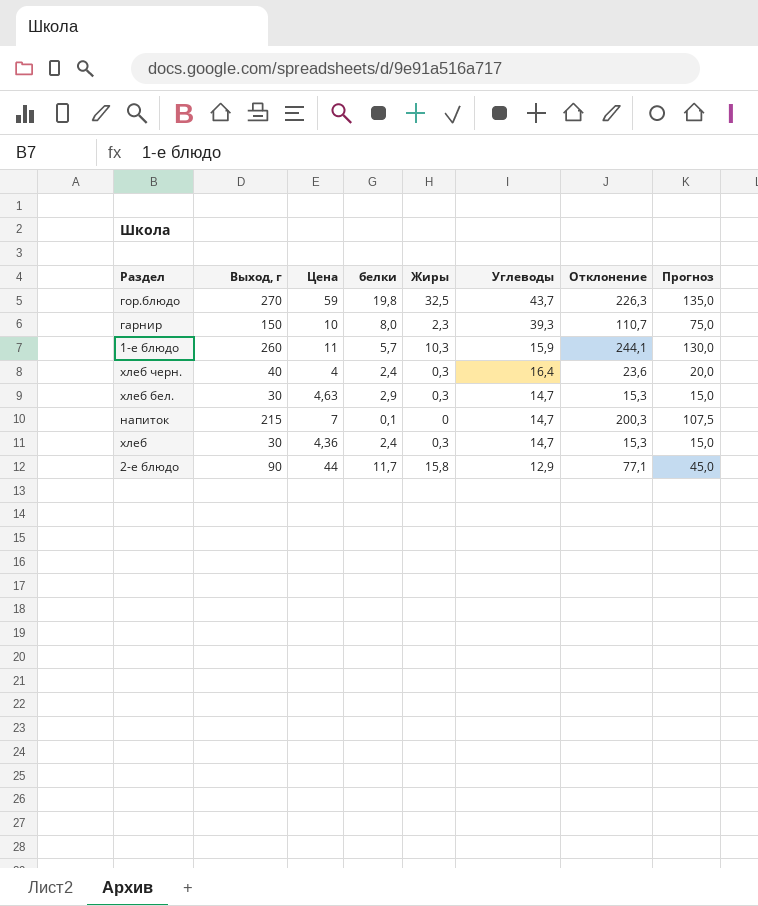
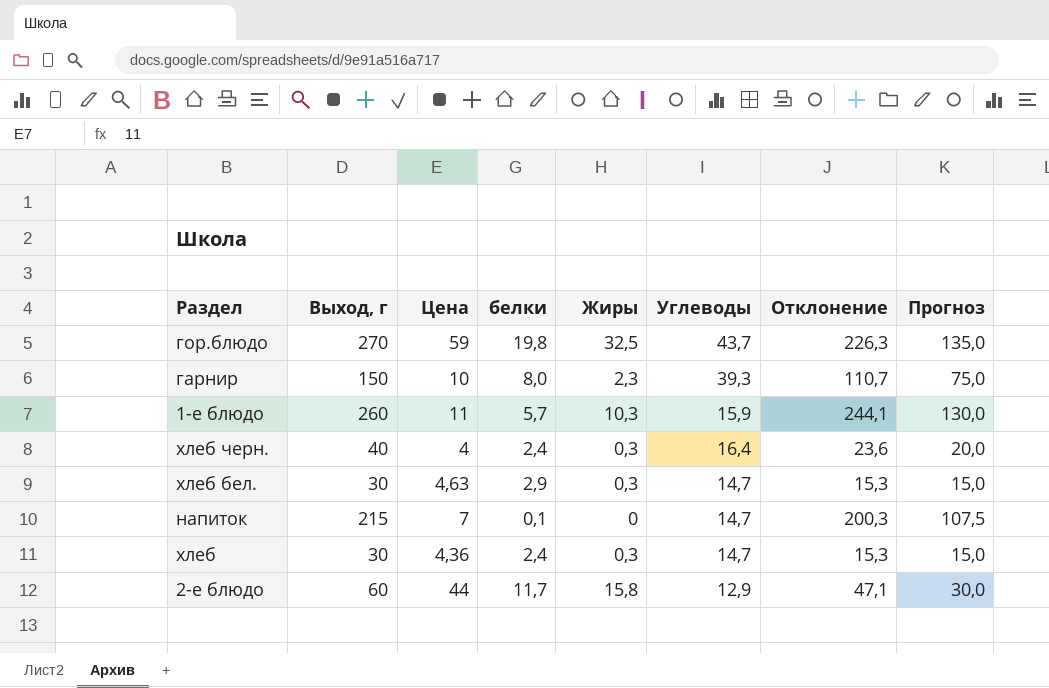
2-е блюдо | Выход, г: 90 -> 60
2-е блюдо | Отклонение: 77,1 -> 47,1
2-е блюдо | Прогноз: 45,0 -> 30,0

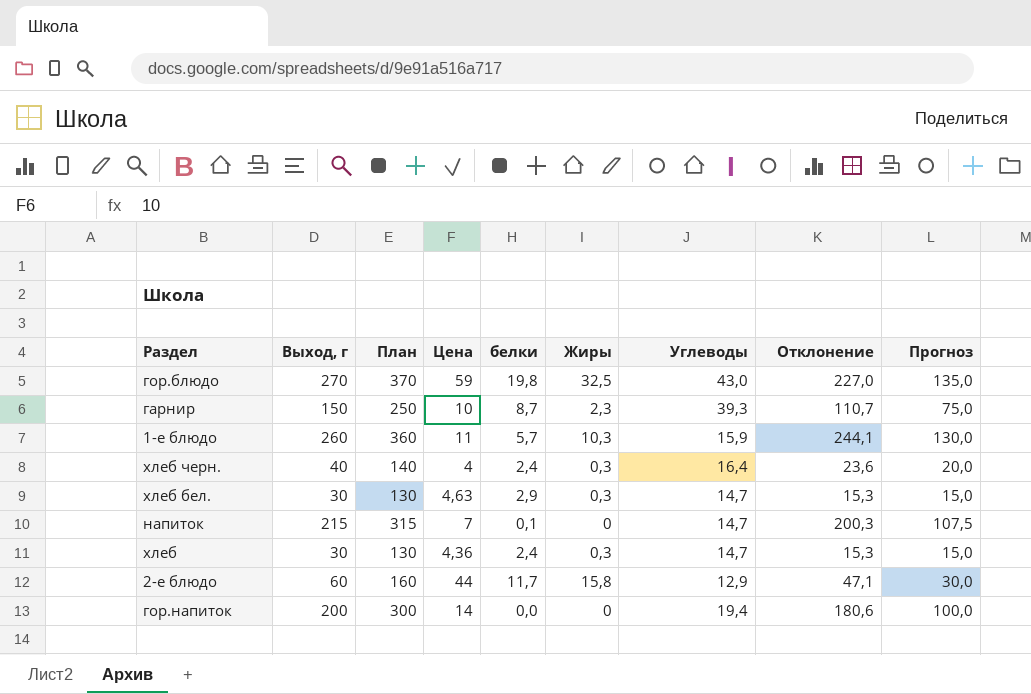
column План | formula: none -> [Выход, г] + 100
гор.блюдо | Углеводы: 43,7 -> 43,0
гор.блюдо | Отклонение: 226,3 -> 227,0
гарнир | белки: 8,0 -> 8,7
row гор.напиток: none -> 200 | 300 | 14 | 0,0 | 0 | 19,4 | 180,6 | 100,0

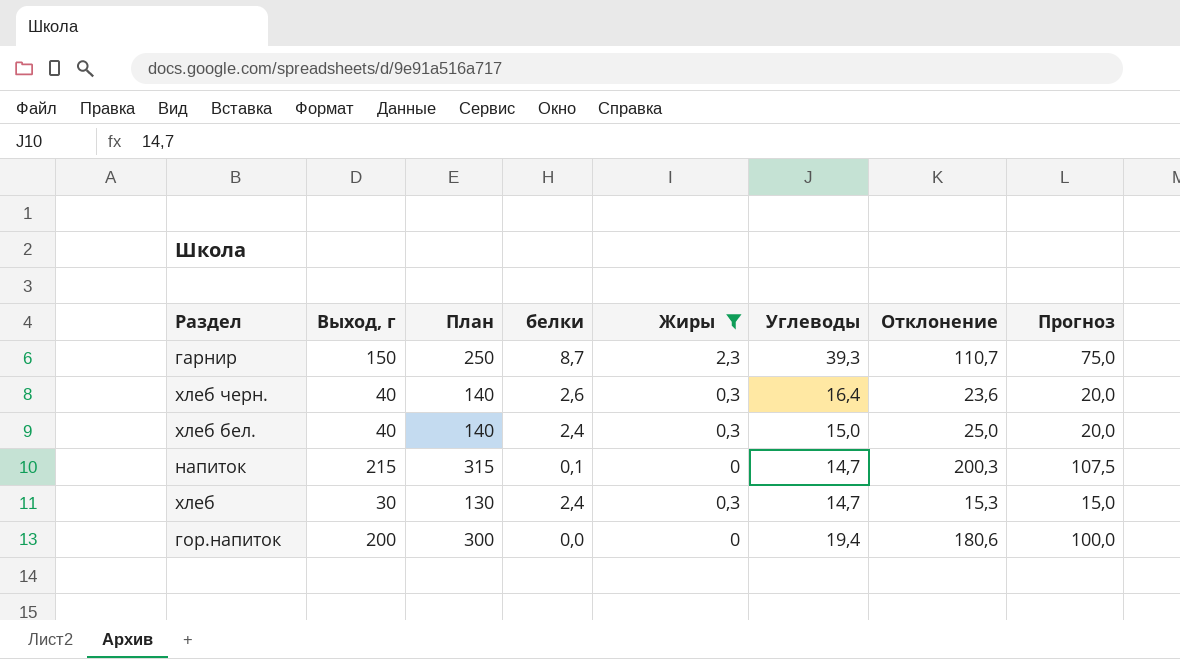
filter: none -> Жиры <= 2,3
column Цена | position: 4 -> none
хлеб черн. | белки: 2,4 -> 2,6
хлеб бел. | Выход, г: 30 -> 40
хлеб бел. | План: 130 -> 140
хлеб бел. | белки: 2,9 -> 2,4
хлеб бел. | Углеводы: 14,7 -> 15,0
хлеб бел. | Отклонение: 15,3 -> 25,0
хлеб бел. | Прогноз: 15,0 -> 20,0

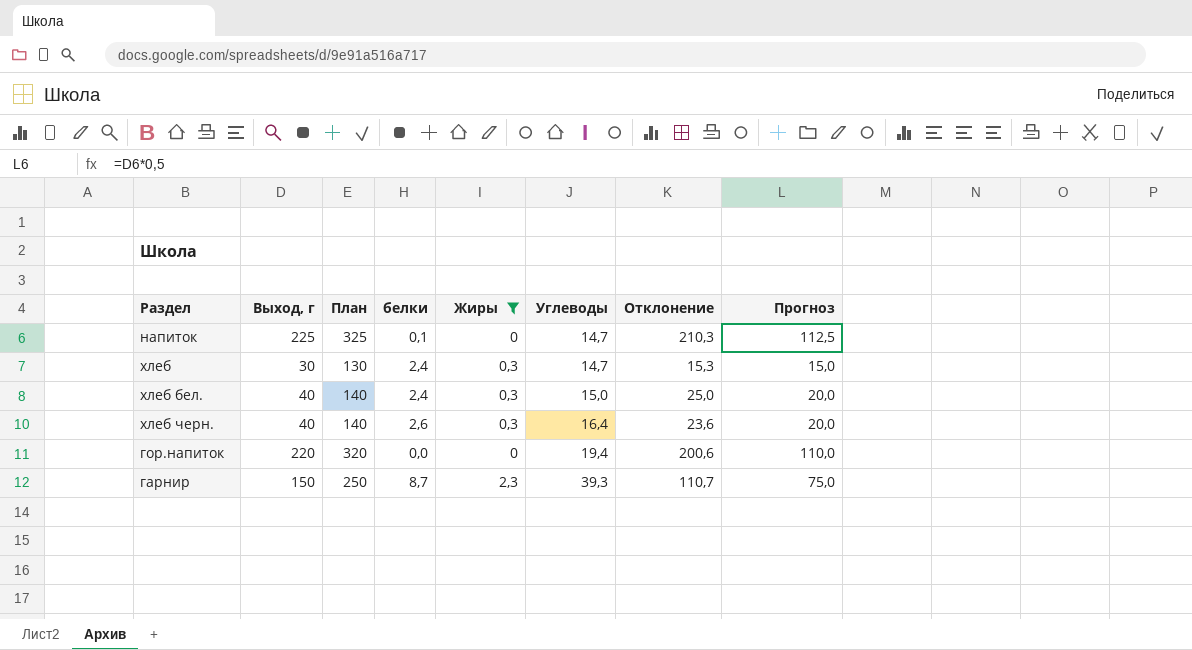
row order: none -> Углеводы ascending
напиток | Выход, г: 215 -> 225
напиток | План: 315 -> 325
напиток | Отклонение: 200,3 -> 210,3
напиток | Прогноз: 107,5 -> 112,5
гор.напиток | Выход, г: 200 -> 220
гор.напиток | План: 300 -> 320
гор.напиток | Отклонение: 180,6 -> 200,6
гор.напиток | Прогноз: 100,0 -> 110,0

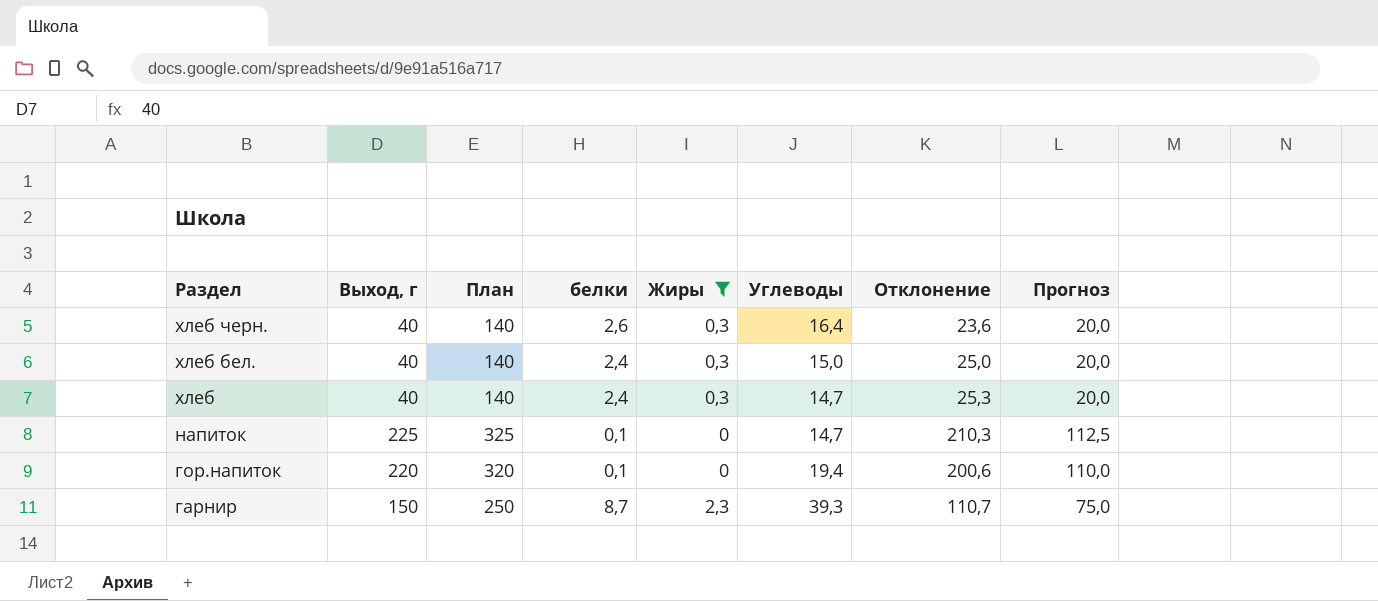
row order: Углеводы ascending -> Раздел descending
хлеб | Выход, г: 30 -> 40
хлеб | План: 130 -> 140
хлеб | Отклонение: 15,3 -> 25,3
хлеб | Прогноз: 15,0 -> 20,0
гор.напиток | белки: 0,0 -> 0,1

